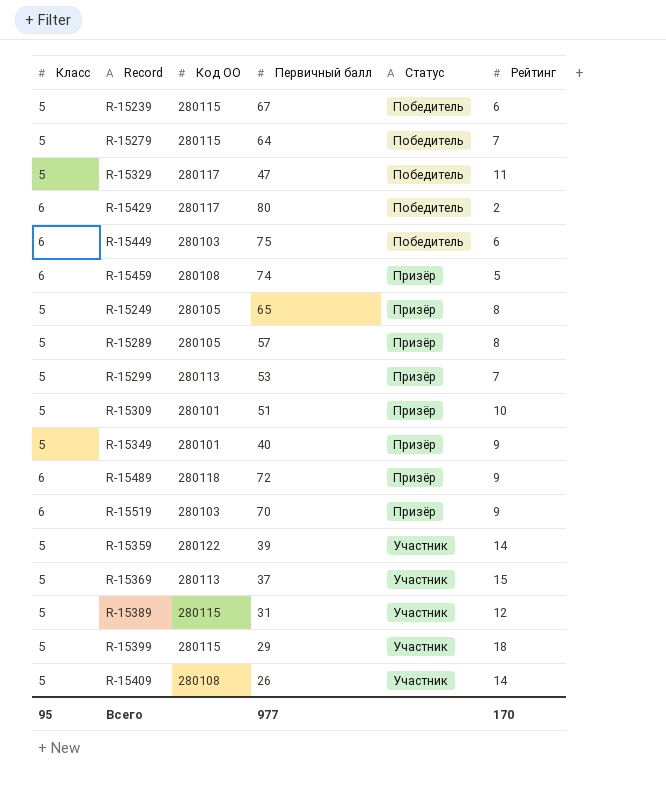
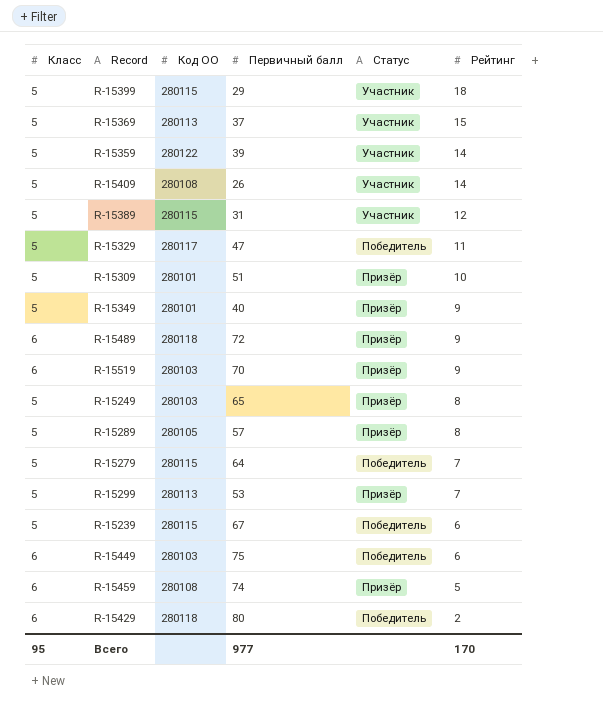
row order: Статус ascending -> Рейтинг descending
R-15249 | Код ОО: 280105 -> 280103
R-15429 | Код ОО: 280117 -> 280118

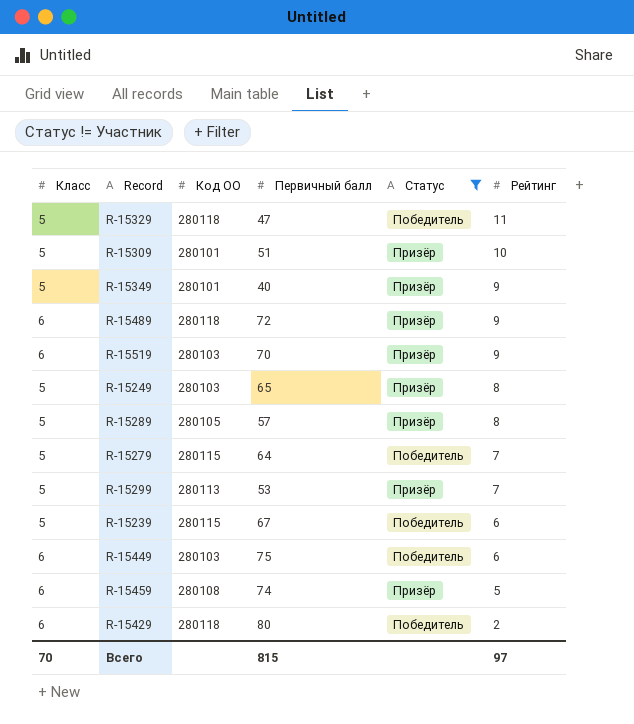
filter: none -> Статус != Участник
R-15329 | Код ОО: 280117 -> 280118
Всего | Класс: 95 -> 70
Всего | Первичный балл: 977 -> 815
Всего | Рейтинг: 170 -> 97

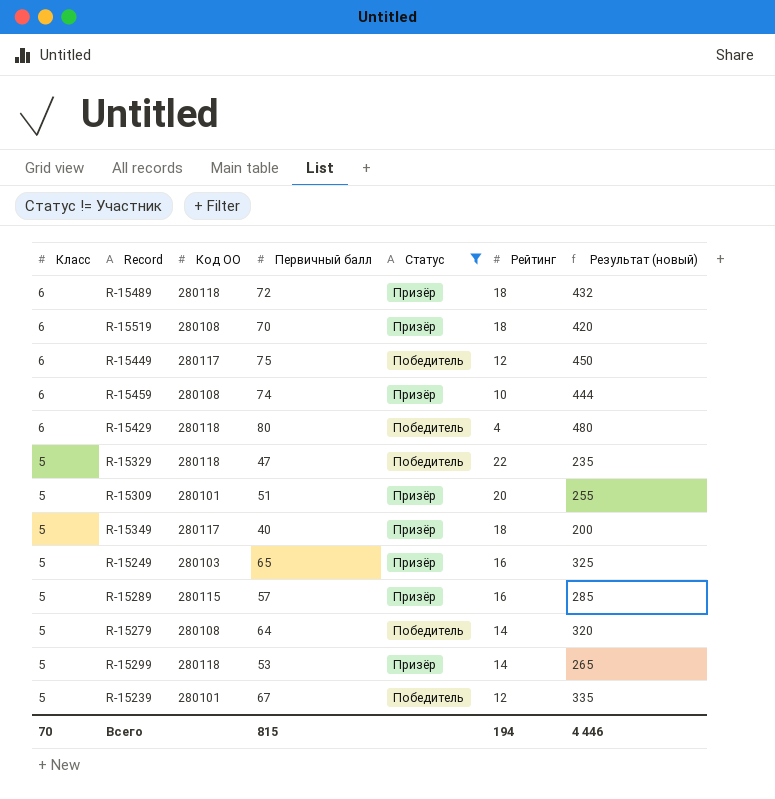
row order: Рейтинг descending -> Класс descending
column Результат (новый) | formula: none -> [Класс] * [Первичный балл]
R-15489 | Рейтинг: 9 -> 18
R-15519 | Код ОО: 280103 -> 280108
R-15519 | Рейтинг: 9 -> 18
R-15449 | Код ОО: 280103 -> 280117
R-15449 | Рейтинг: 6 -> 12
R-15459 | Рейтинг: 5 -> 10
R-15429 | Рейтинг: 2 -> 4
R-15329 | Рейтинг: 11 -> 22
R-15309 | Рейтинг: 10 -> 20
R-15349 | Код ОО: 280101 -> 280117
R-15349 | Рейтинг: 9 -> 18
R-15249 | Рейтинг: 8 -> 16
R-15289 | Код ОО: 280105 -> 280115
R-15289 | Рейтинг: 8 -> 16
R-15279 | Код ОО: 280115 -> 280108
R-15279 | Рейтинг: 7 -> 14
R-15299 | Код ОО: 280113 -> 280118
R-15299 | Рейтинг: 7 -> 14
R-15239 | Код ОО: 280115 -> 280101
R-15239 | Рейтинг: 6 -> 12
Всего | Рейтинг: 97 -> 194

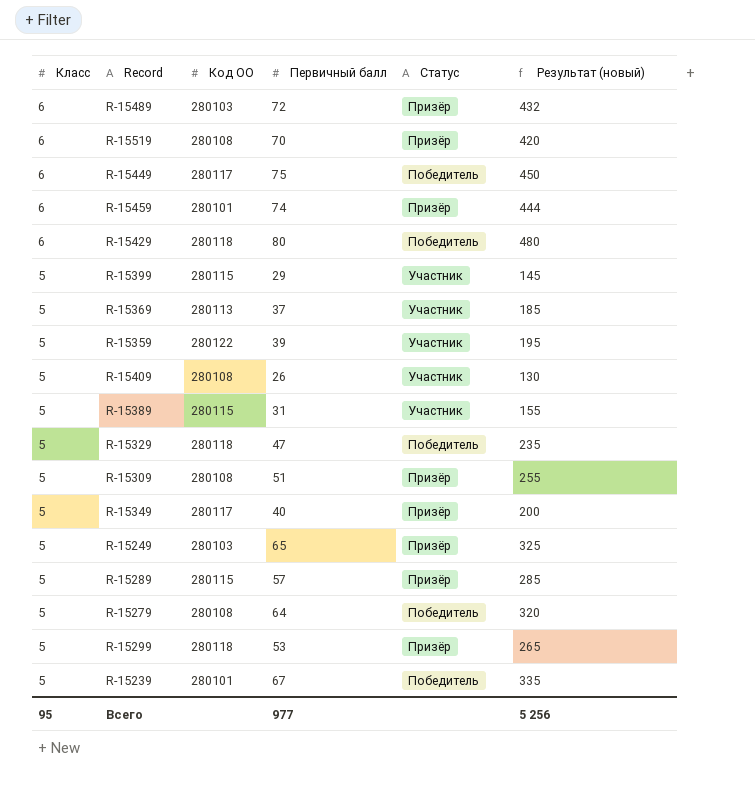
filter: Статус != Участник -> none
column Рейтинг | position: 6 -> none
R-15489 | Код ОО: 280118 -> 280103
R-15459 | Код ОО: 280108 -> 280101
R-15309 | Код ОО: 280101 -> 280108
Всего | Класс: 70 -> 95
Всего | Первичный балл: 815 -> 977
Всего | Результат (новый): 4 446 -> 5 256

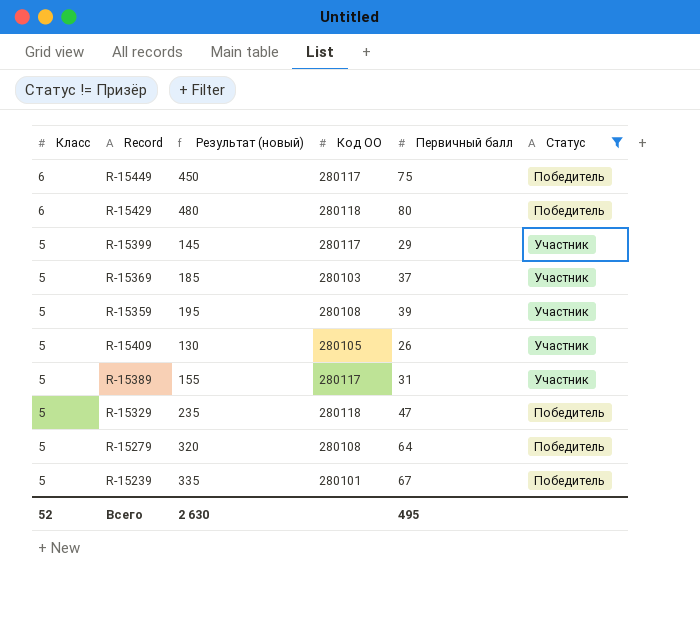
filter: none -> Статус != Призёр
column Результат (новый) | position: 6 -> 3
R-15399 | Код ОО: 280115 -> 280117
R-15369 | Код ОО: 280113 -> 280103
R-15359 | Код ОО: 280122 -> 280108
R-15409 | Код ОО: 280108 -> 280105
R-15389 | Код ОО: 280115 -> 280117
Всего | Класс: 95 -> 52
Всего | Результат (новый): 5 256 -> 2 630
Всего | Первичный балл: 977 -> 495

